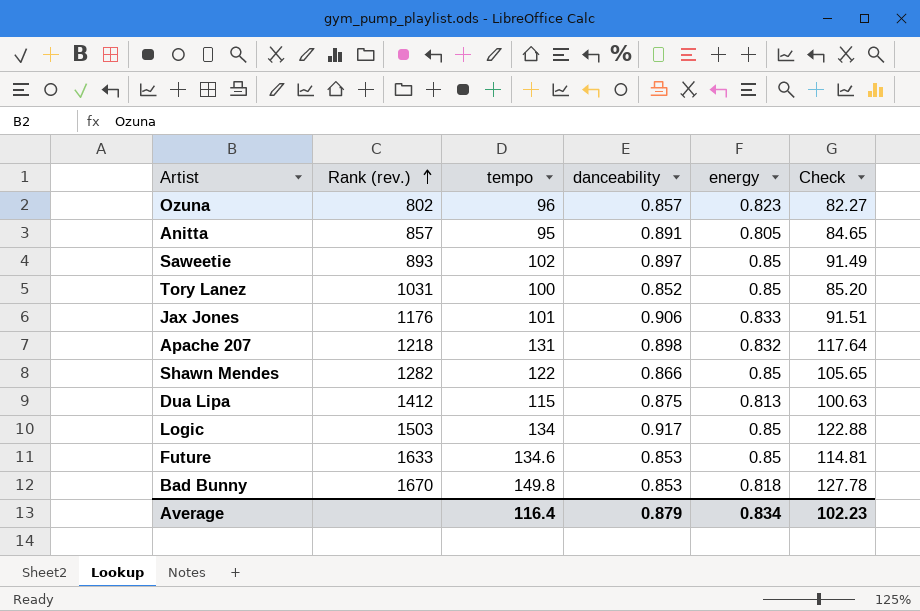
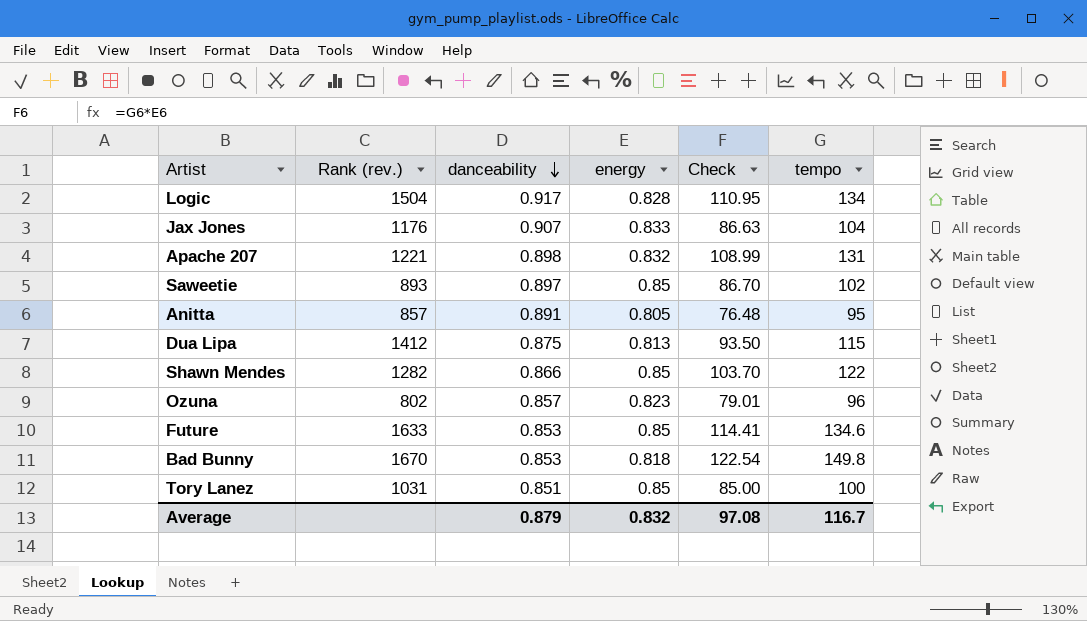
row order: Rank (rev.) ascending -> danceability descending
column Check | formula: [tempo] * [danceability] -> [energy] * [tempo]
column tempo | position: 3 -> 6
Logic | Rank (rev.): 1503 -> 1504
Logic | energy: 0.85 -> 0.828
Jax Jones | danceability: 0.906 -> 0.907
Jax Jones | tempo: 101 -> 104
Apache 207 | Rank (rev.): 1218 -> 1221
Tory Lanez | danceability: 0.852 -> 0.851
Average | energy: 0.834 -> 0.832
Average | Check: 102.23 -> 97.08
Average | tempo: 116.4 -> 116.7

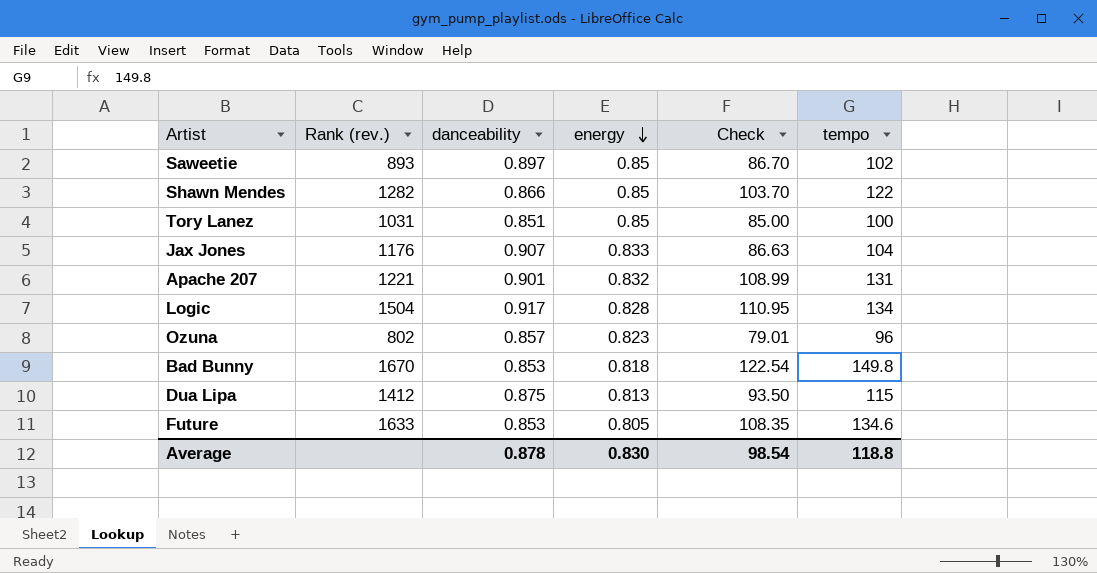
row order: danceability descending -> energy descending
row Anitta: 857 | 0.891 | 0.805 | 76.48 | 95 -> none
Apache 207 | danceability: 0.898 -> 0.901
Future | energy: 0.85 -> 0.805
Future | Check: 114.41 -> 108.35
Average | danceability: 0.879 -> 0.878
Average | energy: 0.832 -> 0.830
Average | Check: 97.08 -> 98.54
Average | tempo: 116.7 -> 118.8

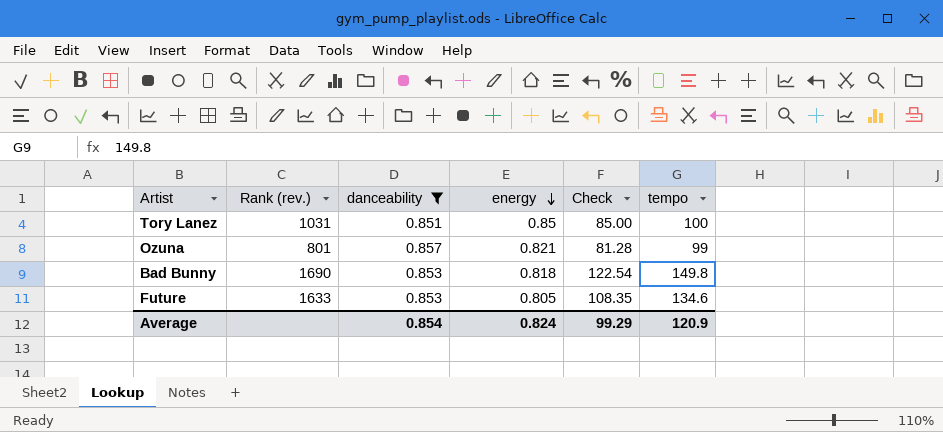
filter: none -> danceability <= 0.857
Ozuna | Rank (rev.): 802 -> 801
Ozuna | energy: 0.823 -> 0.821
Ozuna | Check: 79.01 -> 81.28
Ozuna | tempo: 96 -> 99
Bad Bunny | Rank (rev.): 1670 -> 1690
Average | danceability: 0.878 -> 0.854
Average | energy: 0.830 -> 0.824
Average | Check: 98.54 -> 99.29
Average | tempo: 118.8 -> 120.9

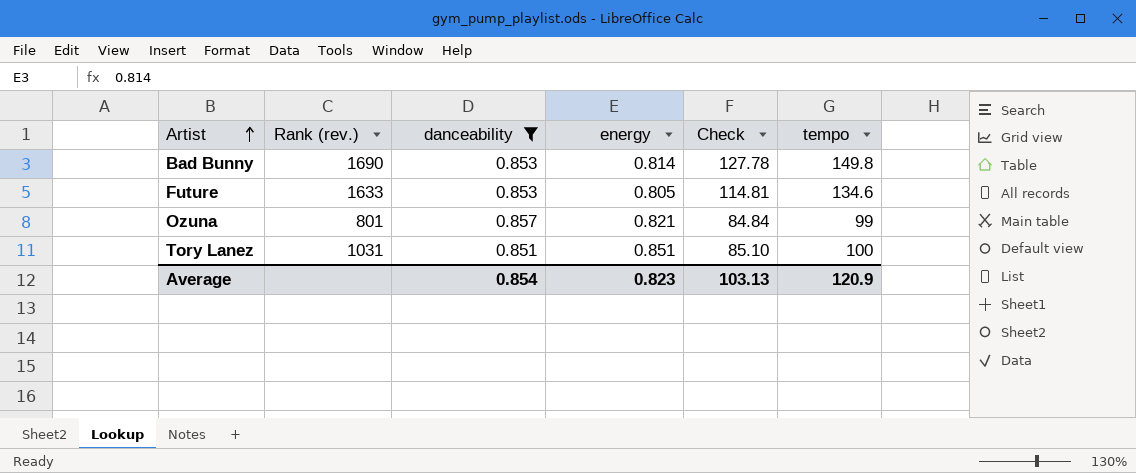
row order: energy descending -> Artist ascending
column Check | formula: [energy] * [tempo] -> [danceability] * [tempo]
Bad Bunny | energy: 0.818 -> 0.814
Tory Lanez | energy: 0.85 -> 0.851
Average | energy: 0.824 -> 0.823
Average | Check: 99.29 -> 103.13

